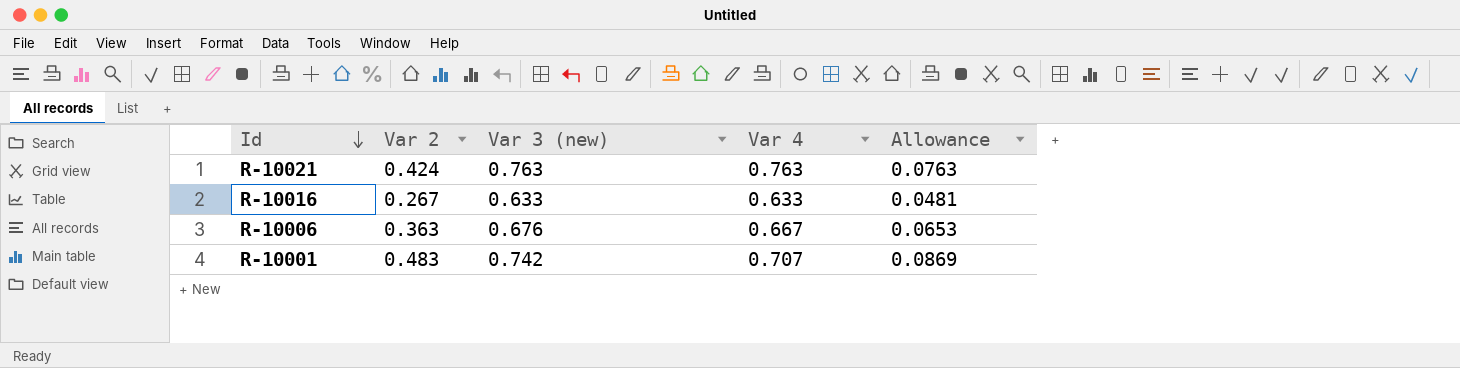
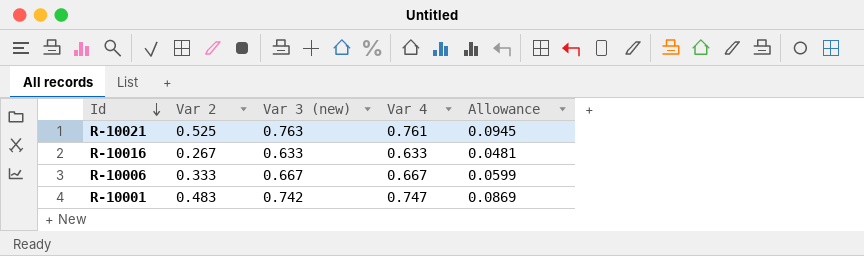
R-10021 | Var 2: 0.424 -> 0.525
R-10021 | Var 4: 0.763 -> 0.761
R-10021 | Allowance: 0.0763 -> 0.0945
R-10006 | Var 2: 0.363 -> 0.333
R-10006 | Var 3 (new): 0.676 -> 0.667
R-10006 | Allowance: 0.0653 -> 0.0599
R-10001 | Var 4: 0.707 -> 0.747

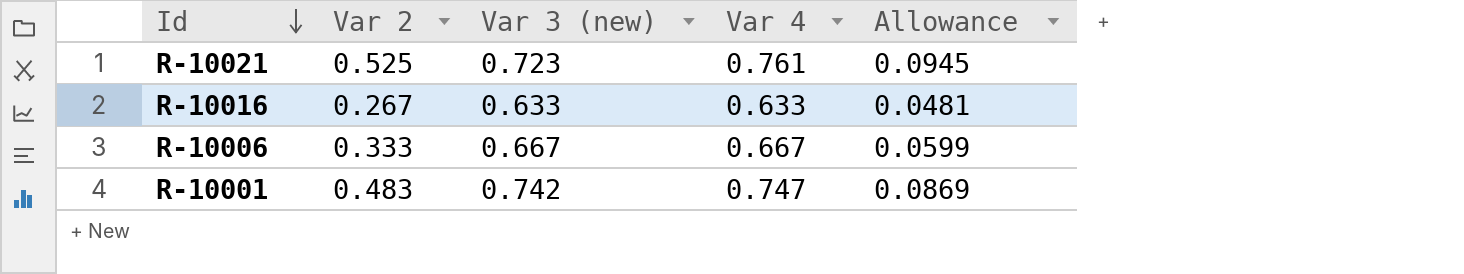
R-10021 | Var 3 (new): 0.763 -> 0.723

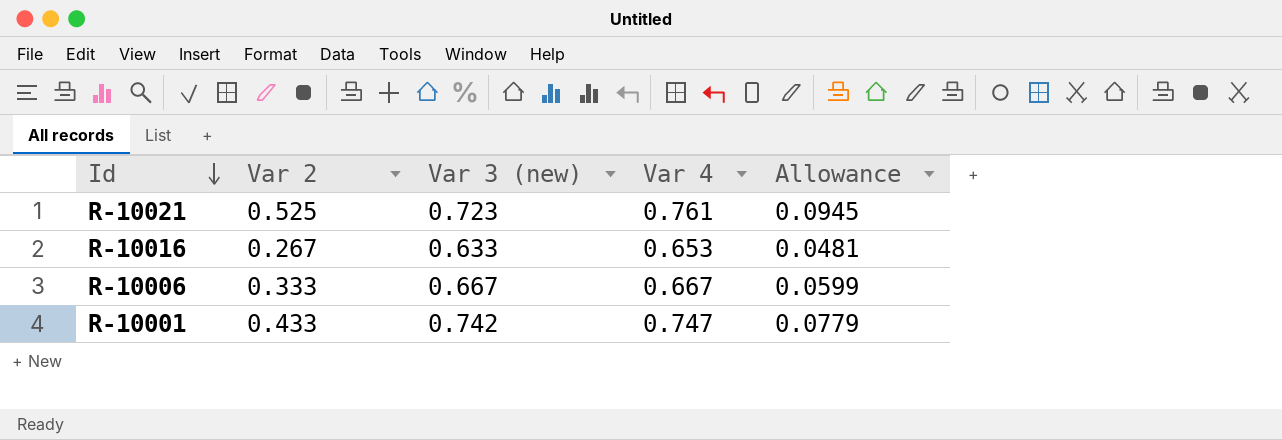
R-10016 | Var 4: 0.633 -> 0.653
R-10001 | Var 2: 0.483 -> 0.433
R-10001 | Allowance: 0.0869 -> 0.0779

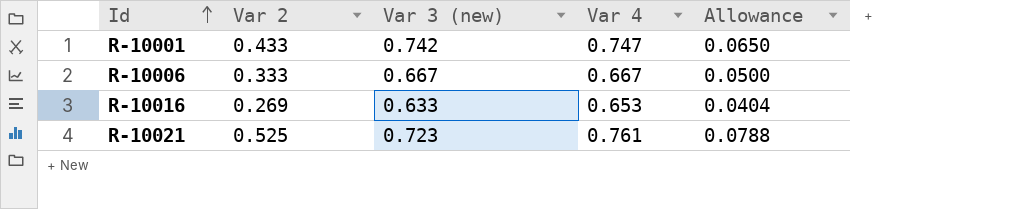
row order: Id descending -> Id ascending
column Allowance | formula: [Var 2] * 0.18 -> [Var 2] * 0.15
R-10016 | Var 2: 0.267 -> 0.269

